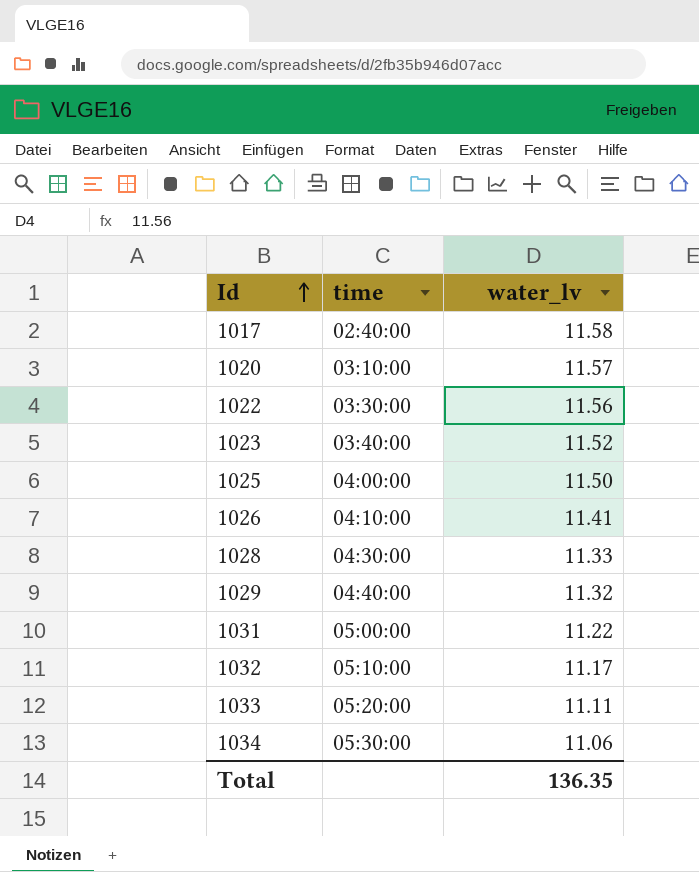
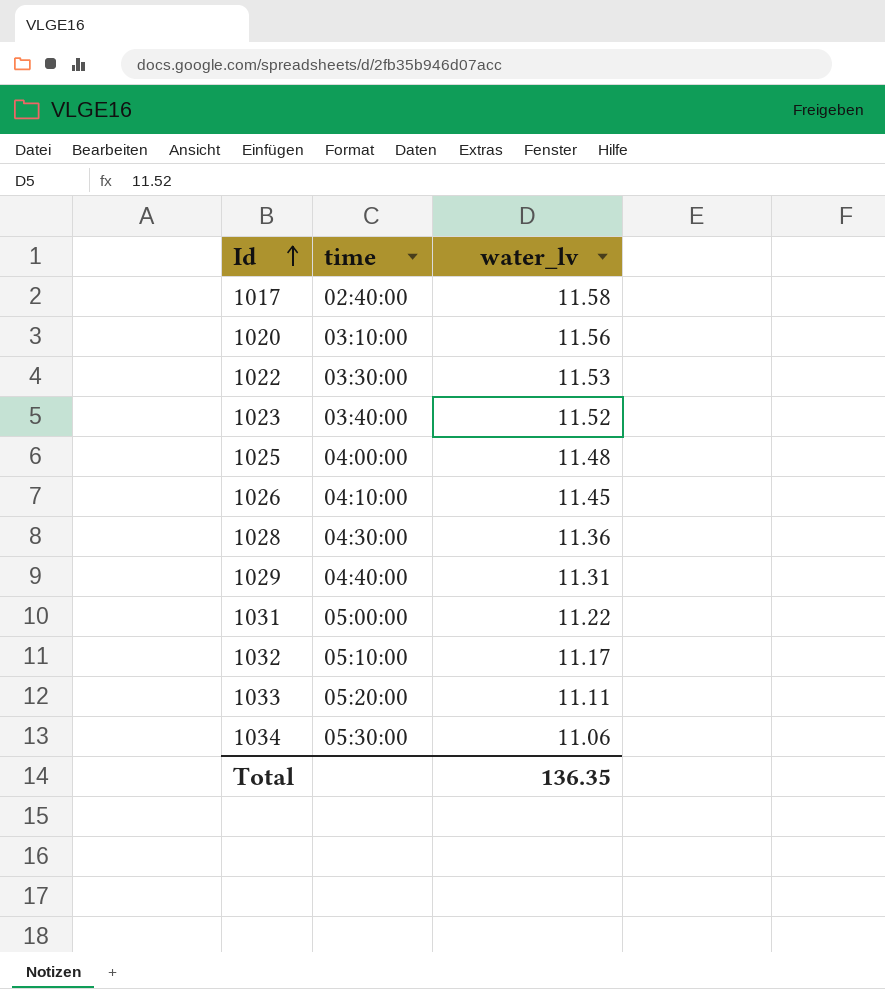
1020 | water_lv: 11.57 -> 11.56
1022 | water_lv: 11.56 -> 11.53
1025 | water_lv: 11.50 -> 11.48
1026 | water_lv: 11.41 -> 11.45
1028 | water_lv: 11.33 -> 11.36
1029 | water_lv: 11.32 -> 11.31

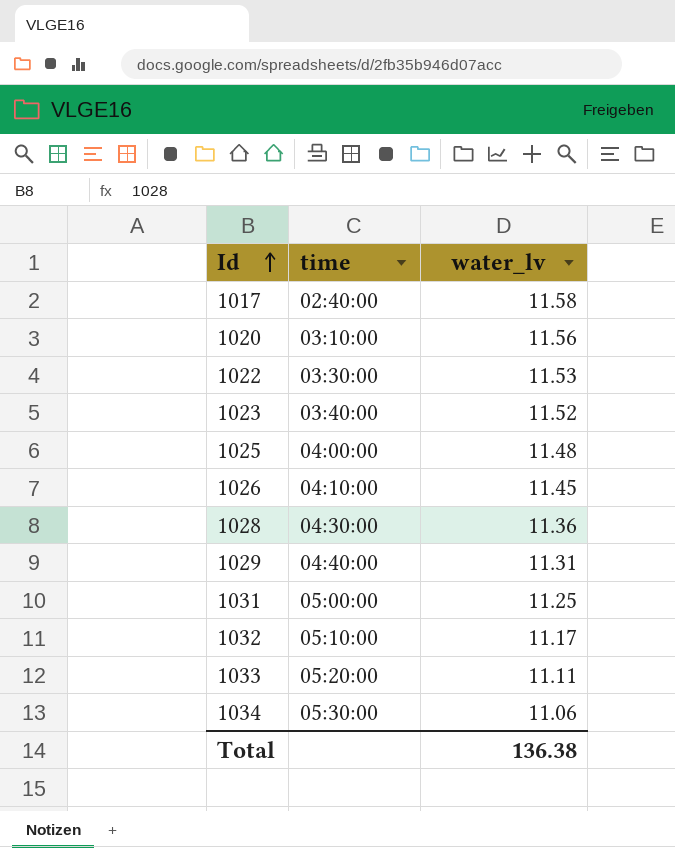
1031 | water_lv: 11.22 -> 11.25
Total | water_lv: 136.35 -> 136.38

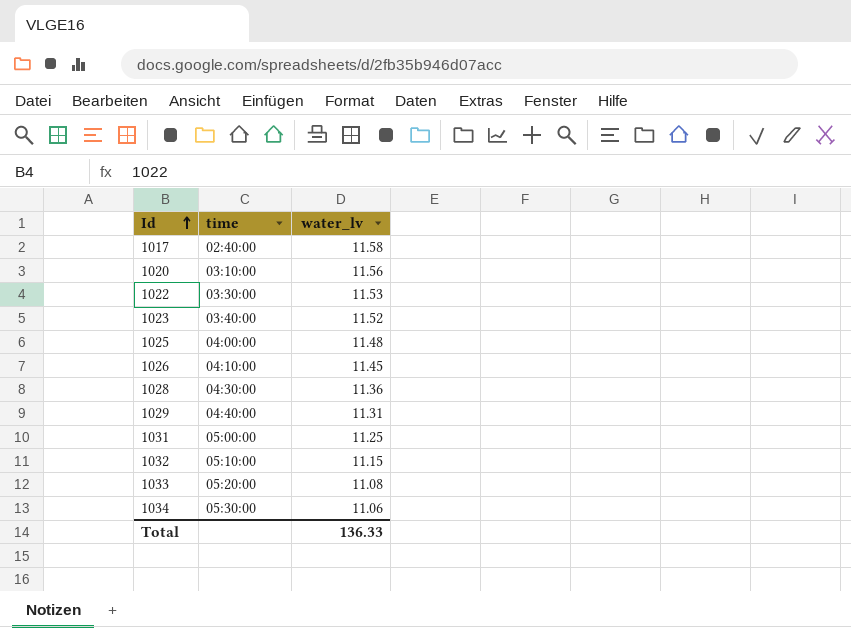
1032 | water_lv: 11.17 -> 11.15
1033 | water_lv: 11.11 -> 11.08
Total | water_lv: 136.38 -> 136.33

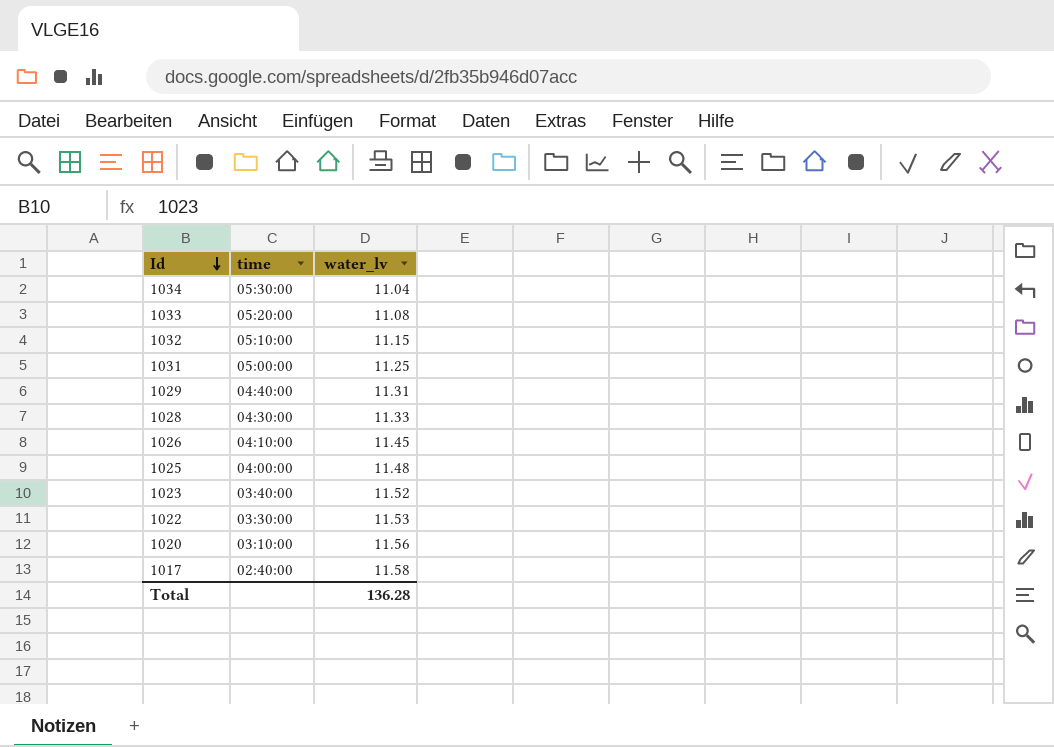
row order: Id ascending -> Id descending
1034 | water_lv: 11.06 -> 11.04
1028 | water_lv: 11.36 -> 11.33
Total | water_lv: 136.33 -> 136.28

